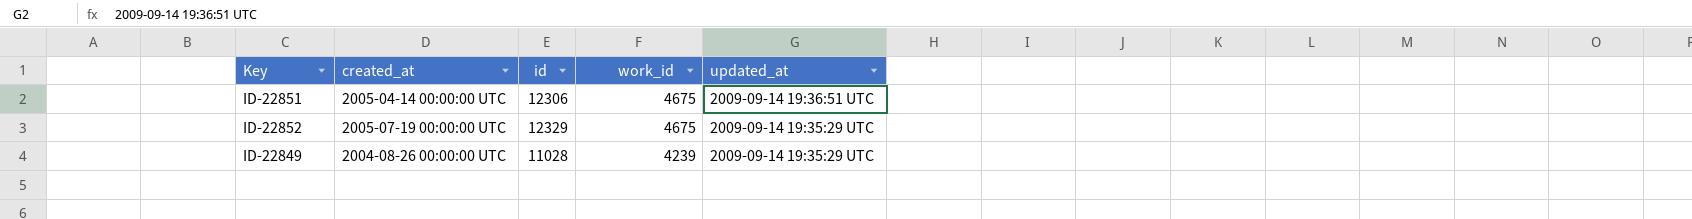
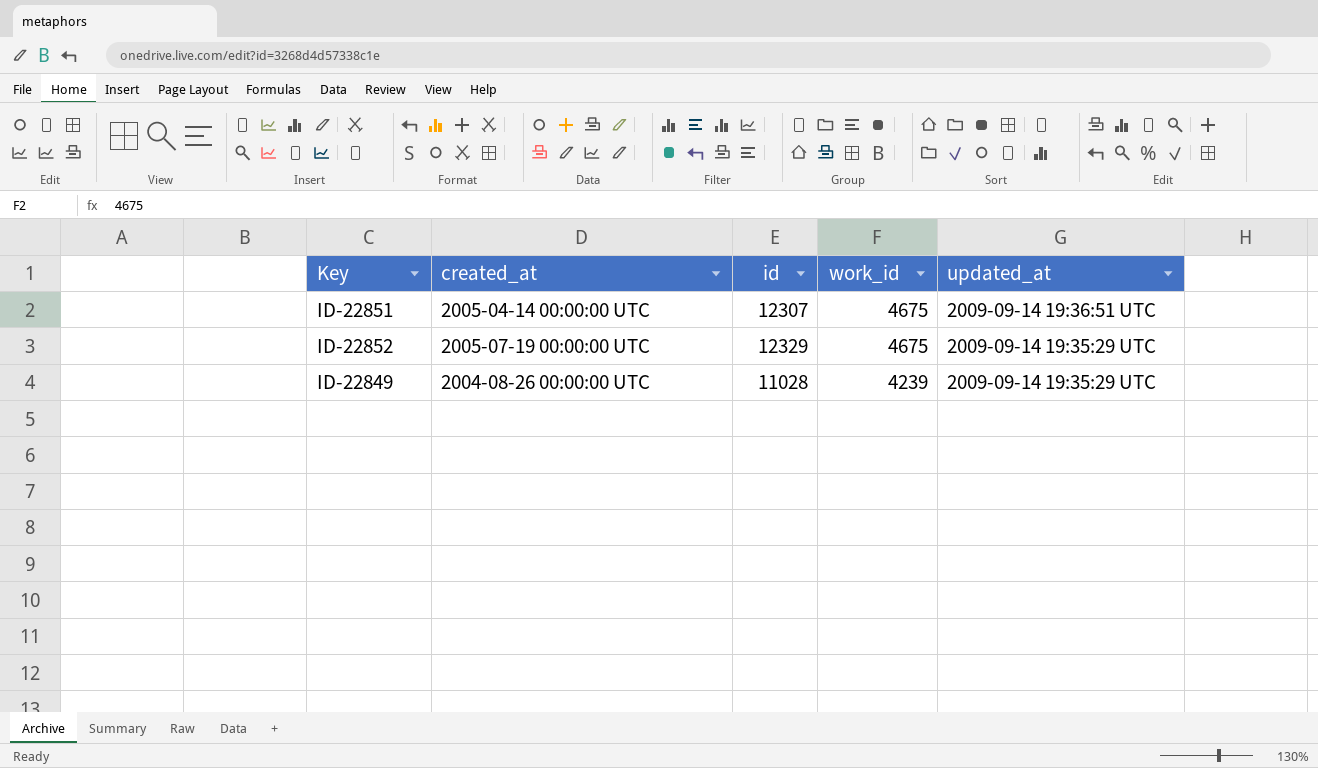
ID-22851 | id: 12306 -> 12307

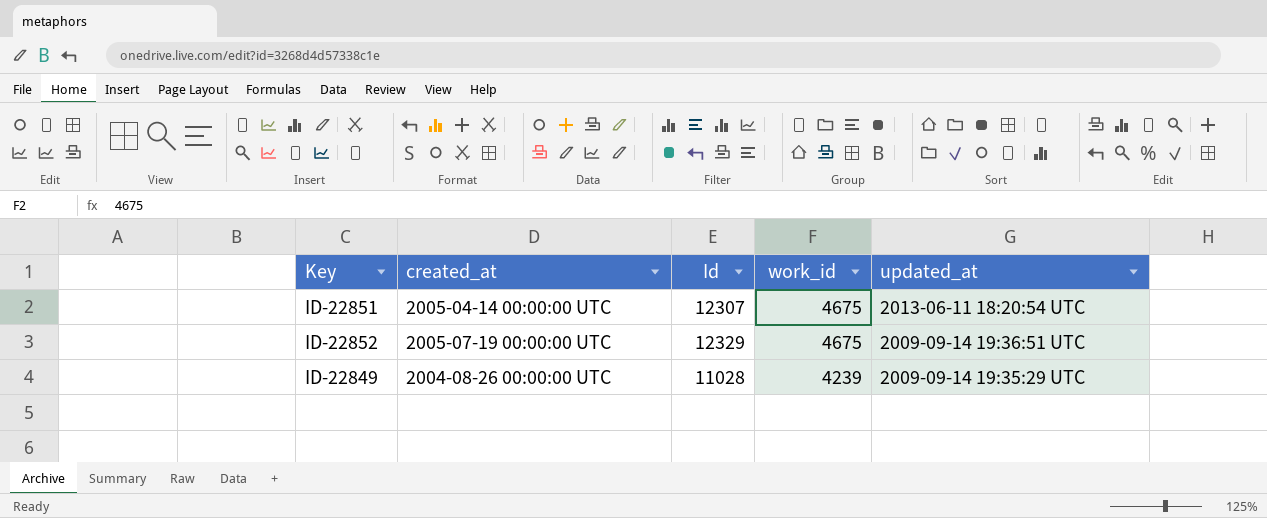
column name: id -> Id
ID-22851 | updated_at: 2009-09-14 19:36:51 UTC -> 2013-06-11 18:20:54 UTC
ID-22852 | updated_at: 2009-09-14 19:35:29 UTC -> 2009-09-14 19:36:51 UTC

